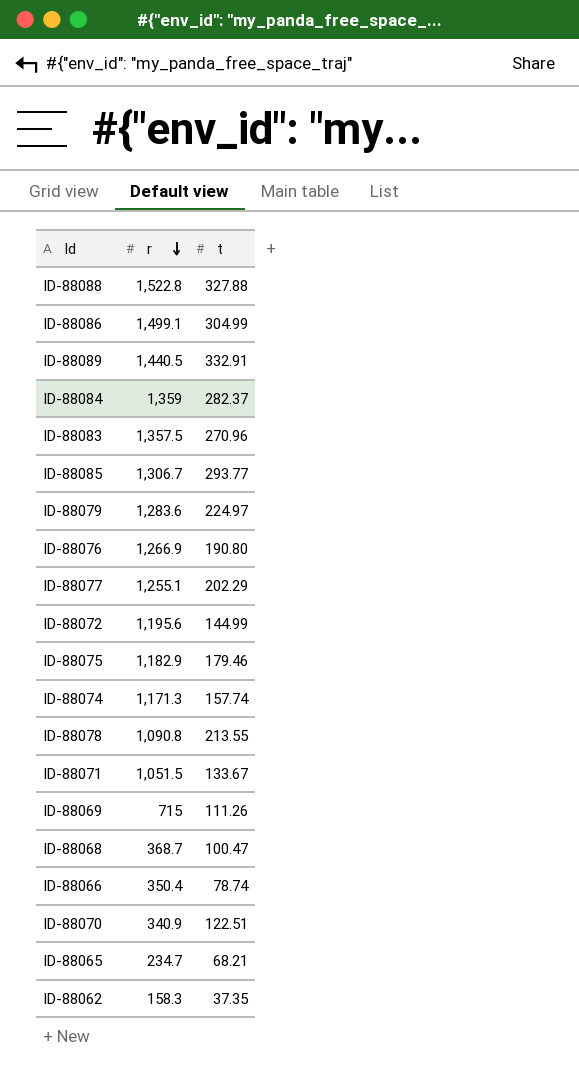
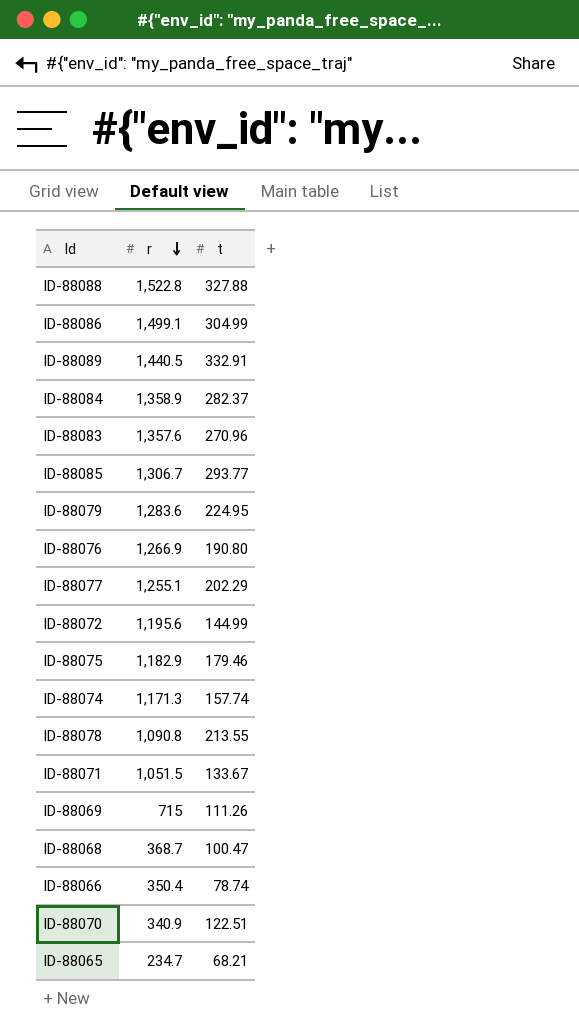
row ID-88062: 158.3 | 37.35 -> none
ID-88084 | r: 1,359 -> 1,358.9
ID-88083 | r: 1,357.5 -> 1,357.6
ID-88079 | t: 224.97 -> 224.95

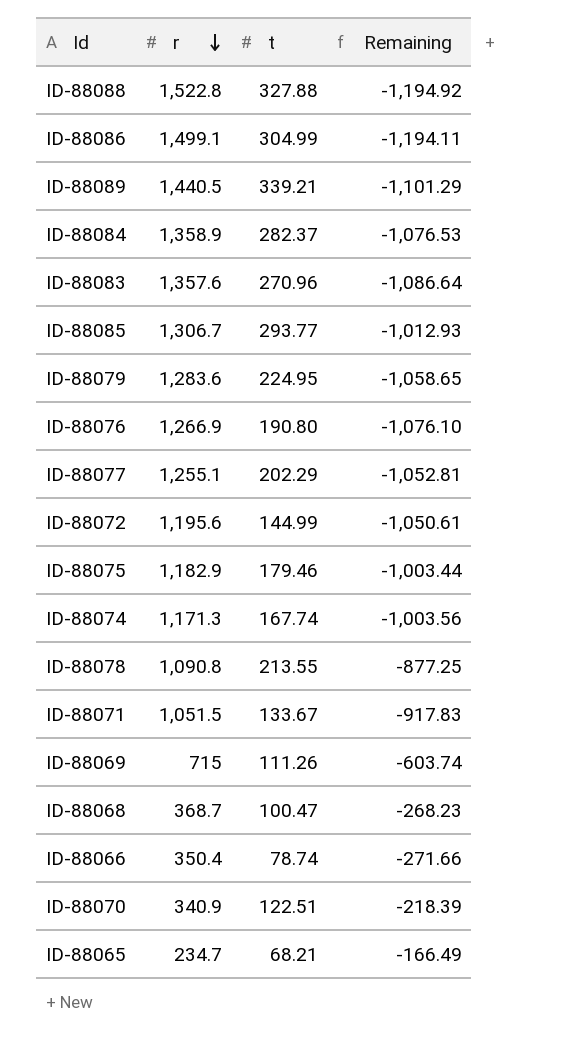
column Remaining | formula: none -> [t] - [r]
ID-88089 | t: 332.91 -> 339.21
ID-88074 | t: 157.74 -> 167.74

